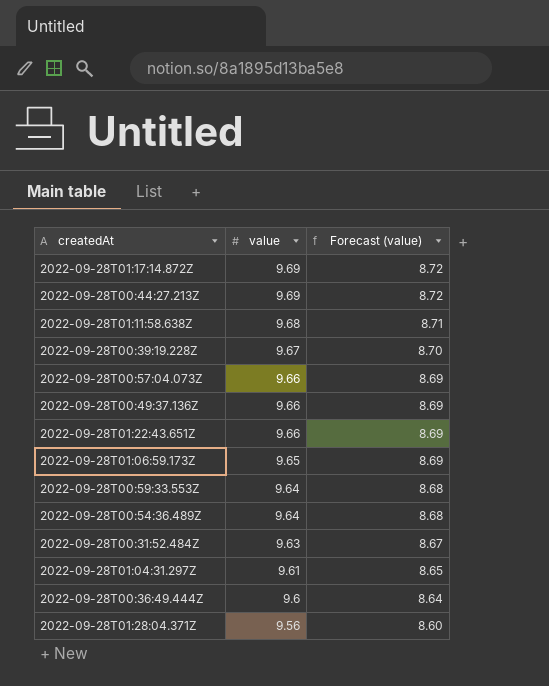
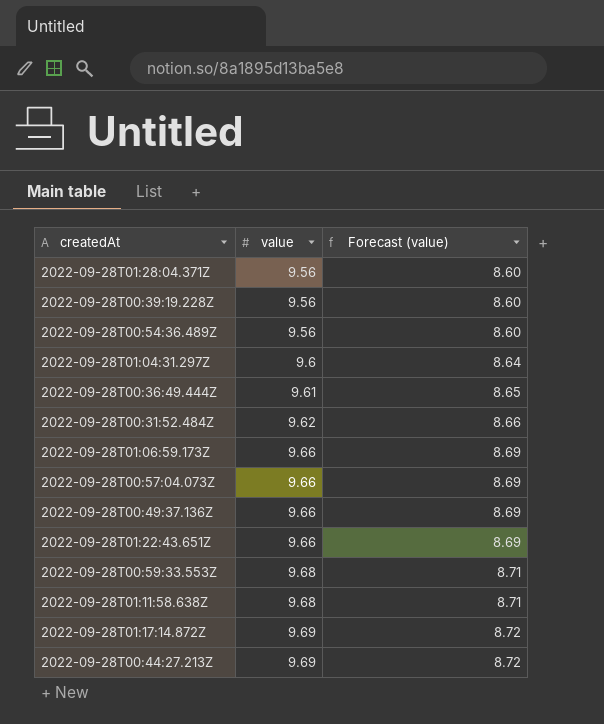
row order: value descending -> value ascending
2022-09-28T00:39:19.228Z | value: 9.67 -> 9.56
2022-09-28T00:39:19.228Z | Forecast (value): 8.70 -> 8.60
2022-09-28T00:54:36.489Z | value: 9.64 -> 9.56
2022-09-28T00:54:36.489Z | Forecast (value): 8.68 -> 8.60
2022-09-28T01:04:31.297Z | value: 9.61 -> 9.6
2022-09-28T01:04:31.297Z | Forecast (value): 8.65 -> 8.64
2022-09-28T00:36:49.444Z | value: 9.6 -> 9.61
2022-09-28T00:36:49.444Z | Forecast (value): 8.64 -> 8.65
2022-09-28T00:31:52.484Z | value: 9.63 -> 9.62
2022-09-28T00:31:52.484Z | Forecast (value): 8.67 -> 8.66
2022-09-28T01:06:59.173Z | value: 9.65 -> 9.66
2022-09-28T00:59:33.553Z | value: 9.64 -> 9.68
2022-09-28T00:59:33.553Z | Forecast (value): 8.68 -> 8.71

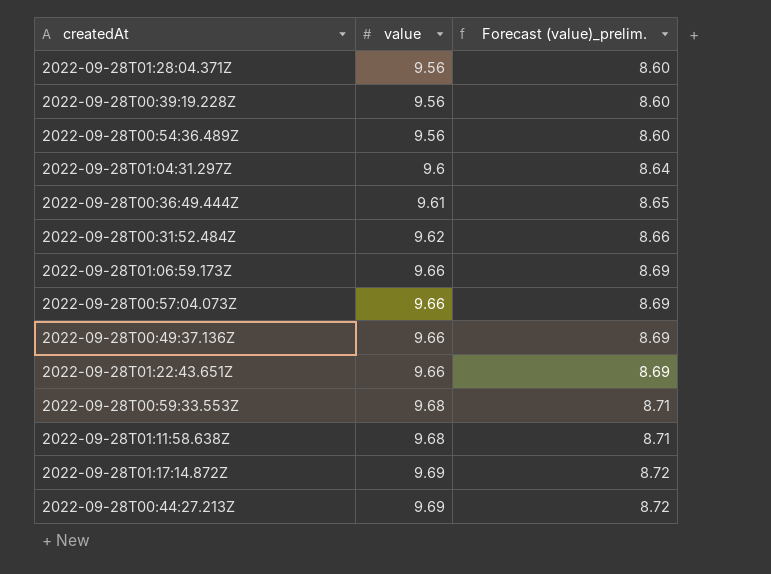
column name: Forecast (value) -> Forecast (value)_prelim.

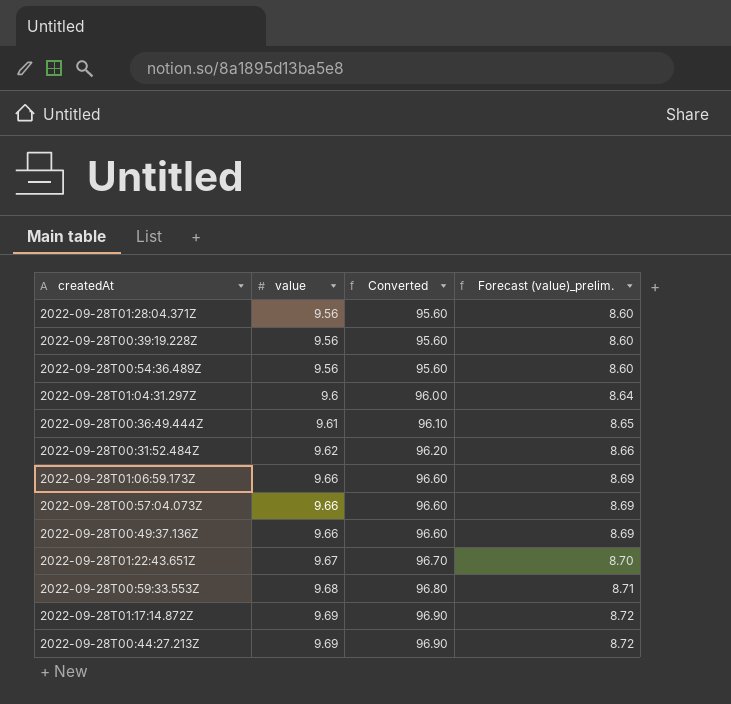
column Converted | formula: none -> [value] * 10
row 2022-09-28T01:11:58.638Z: 9.68 | 8.71 -> none
2022-09-28T01:22:43.651Z | value: 9.66 -> 9.67
2022-09-28T01:22:43.651Z | Forecast (value)_prelim.: 8.69 -> 8.70

